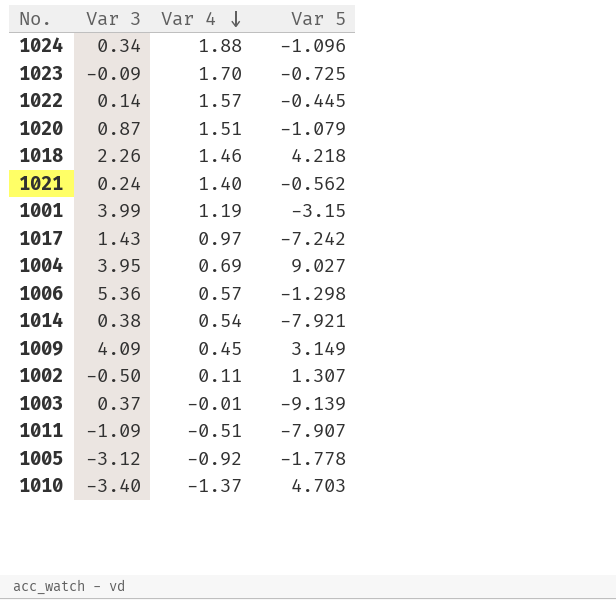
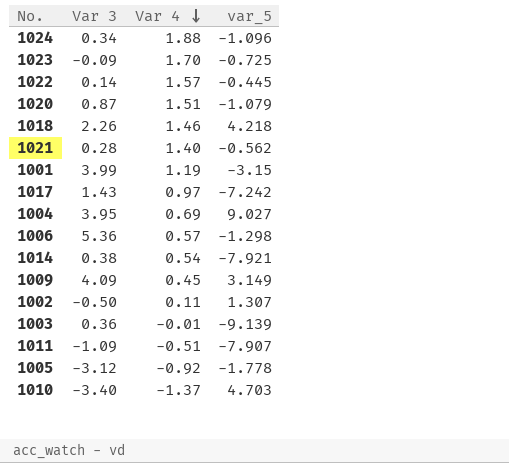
column name: Var 5 -> var_5
1021 | Var 3: 0.24 -> 0.28
1003 | Var 3: 0.37 -> 0.36

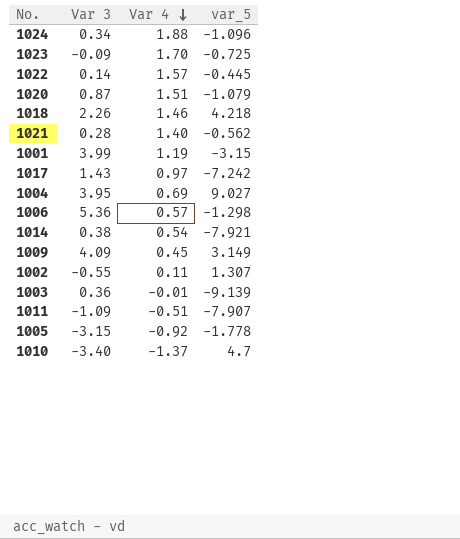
1002 | Var 3: -0.50 -> -0.55
1005 | Var 3: -3.12 -> -3.15
1010 | var_5: 4.703 -> 4.7

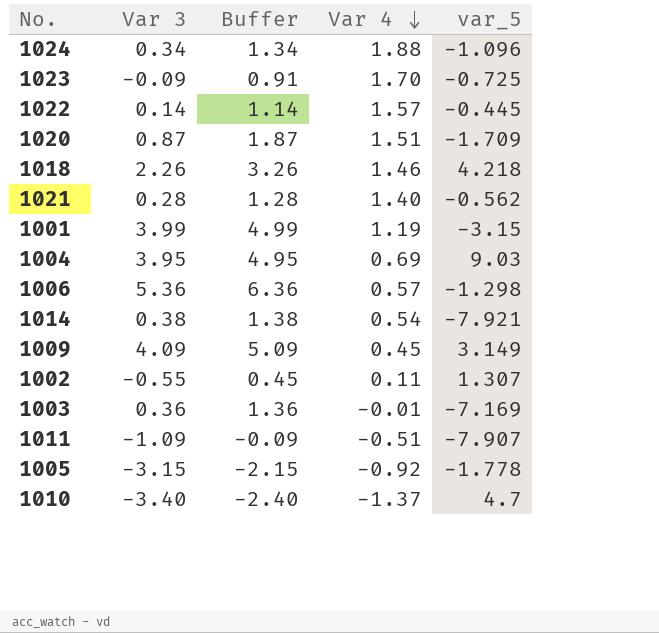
column Buffer | formula: none -> [Var 3] + 1
row 1017: 1.43 | 0.97 | -7.242 -> none
1020 | var_5: -1.079 -> -1.709
1004 | var_5: 9.027 -> 9.03
1003 | var_5: -9.139 -> -7.169

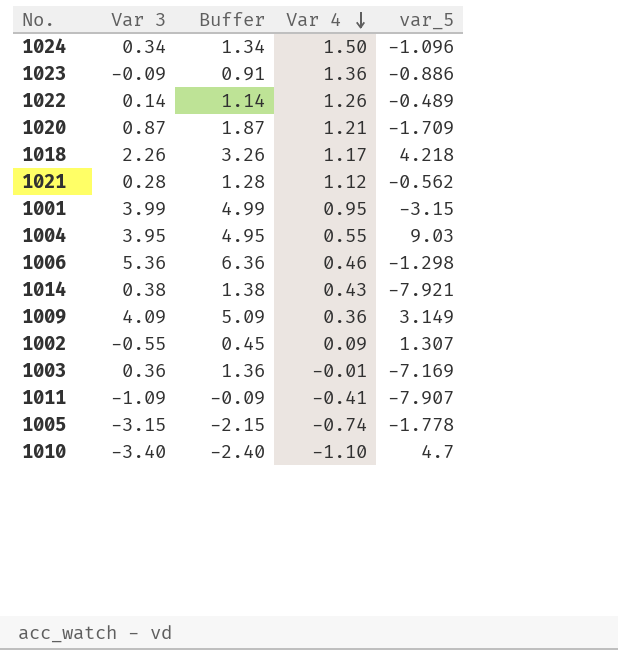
1024 | Var 4: 1.88 -> 1.50
1023 | Var 4: 1.70 -> 1.36
1023 | var_5: -0.725 -> -0.886
1022 | Var 4: 1.57 -> 1.26
1022 | var_5: -0.445 -> -0.489
1020 | Var 4: 1.51 -> 1.21
1018 | Var 4: 1.46 -> 1.17
1021 | Var 4: 1.40 -> 1.12
1001 | Var 4: 1.19 -> 0.95
1004 | Var 4: 0.69 -> 0.55
1006 | Var 4: 0.57 -> 0.46
1014 | Var 4: 0.54 -> 0.43
1009 | Var 4: 0.45 -> 0.36
1002 | Var 4: 0.11 -> 0.09
1011 | Var 4: -0.51 -> -0.41
1005 | Var 4: -0.92 -> -0.74
1010 | Var 4: -1.37 -> -1.10

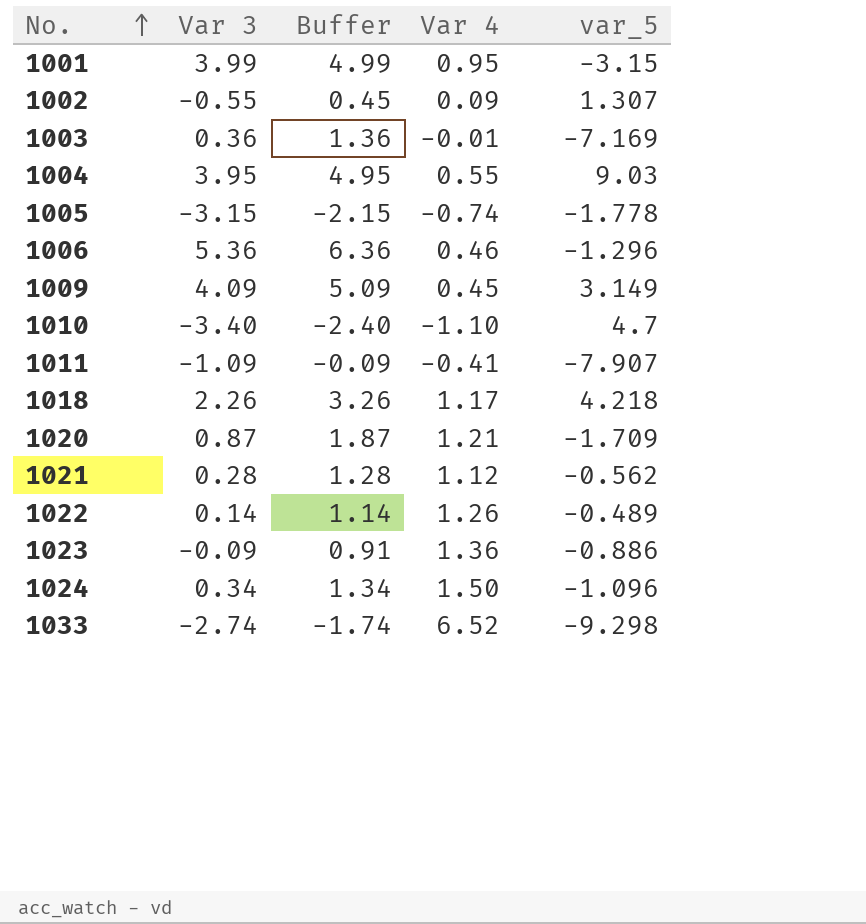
row order: Var 4 descending -> No. ascending
row 1014: 0.38 | 1.38 | 0.43 | -7.921 -> none
1006 | var_5: -1.298 -> -1.296
1009 | Var 4: 0.36 -> 0.45
row 1033: none -> -2.74 | -1.74 | 6.52 | -9.298

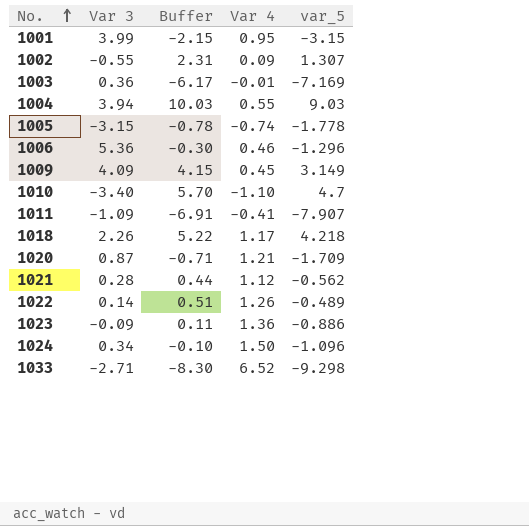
column Buffer | formula: [Var 3] + 1 -> [var_5] + 1
1004 | Var 3: 3.95 -> 3.94
1033 | Var 3: -2.74 -> -2.71

